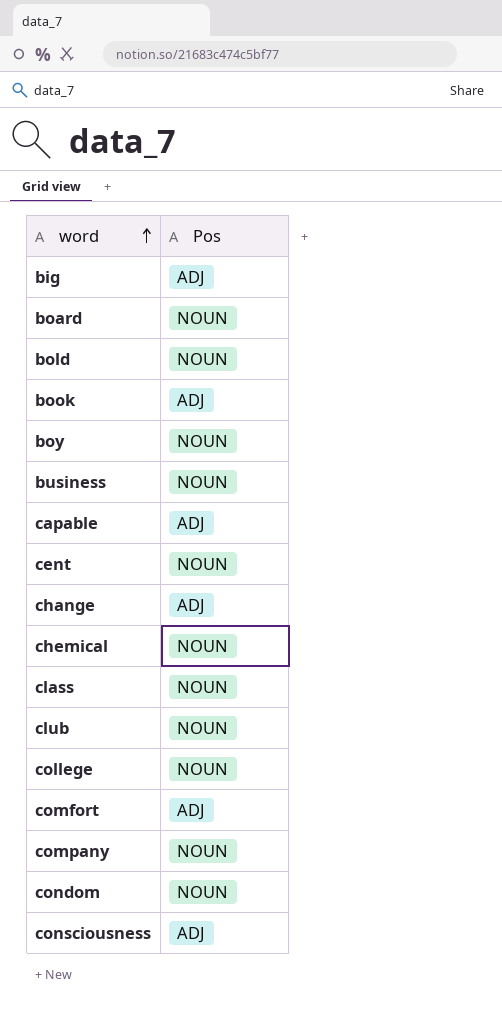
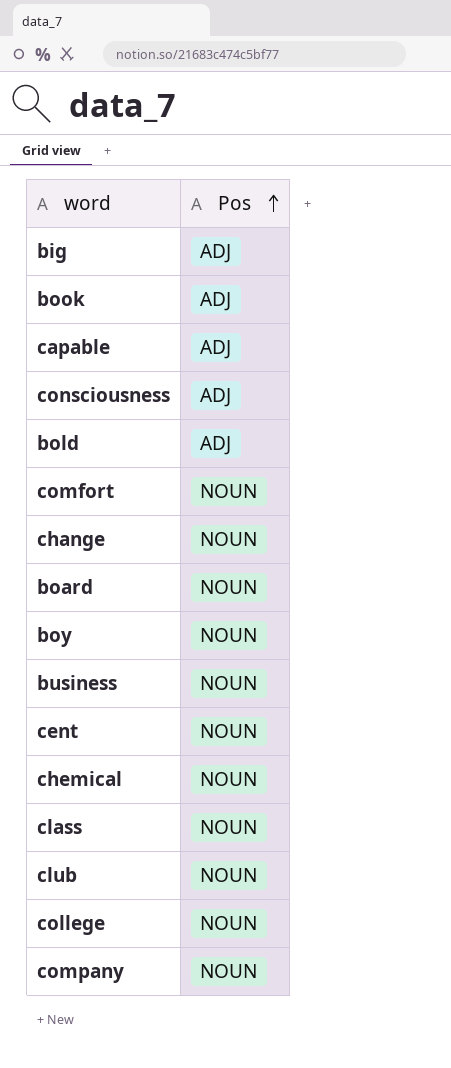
row order: word ascending -> Pos ascending
row condom: NOUN -> none
bold | Pos: NOUN -> ADJ
comfort | Pos: ADJ -> NOUN
change | Pos: ADJ -> NOUN

